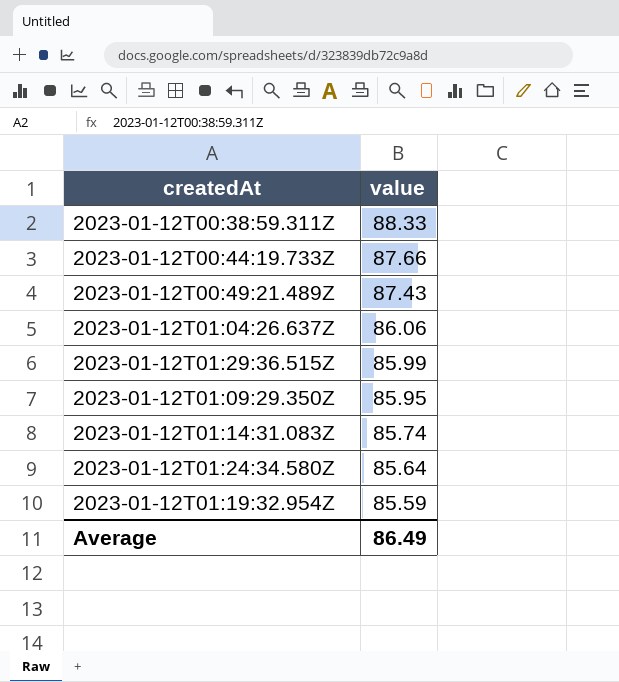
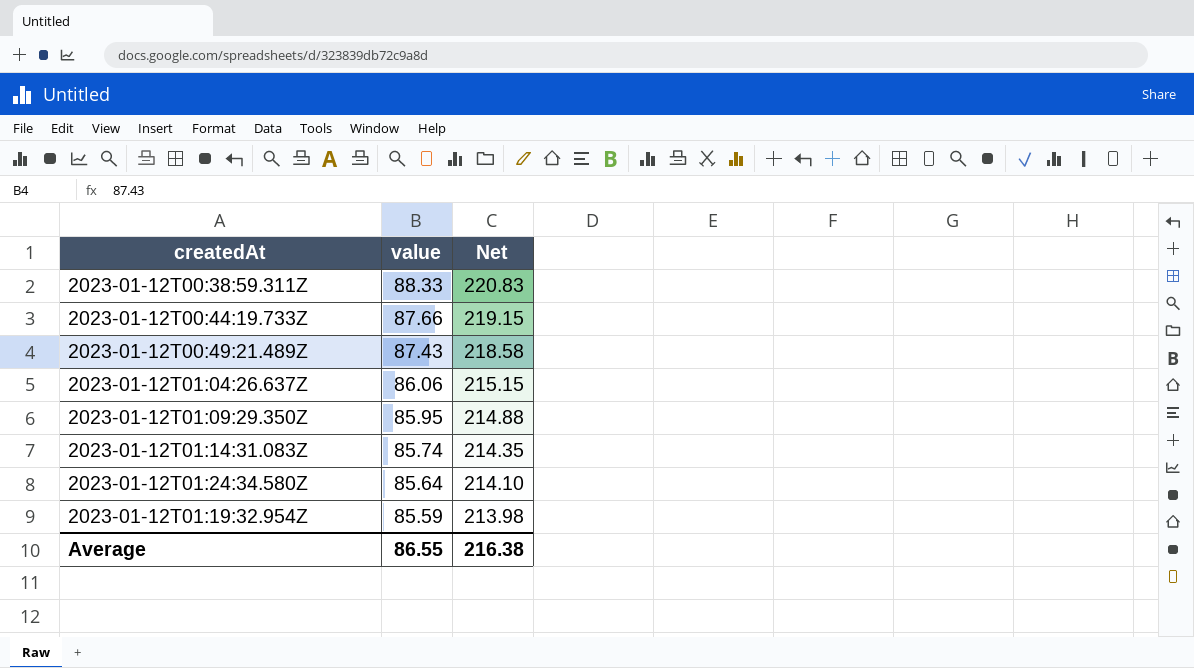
column Net | formula: none -> [value] * 2.5
row 2023-01-12T01:29:36.515Z: 85.99 -> none
Average | value: 86.49 -> 86.55

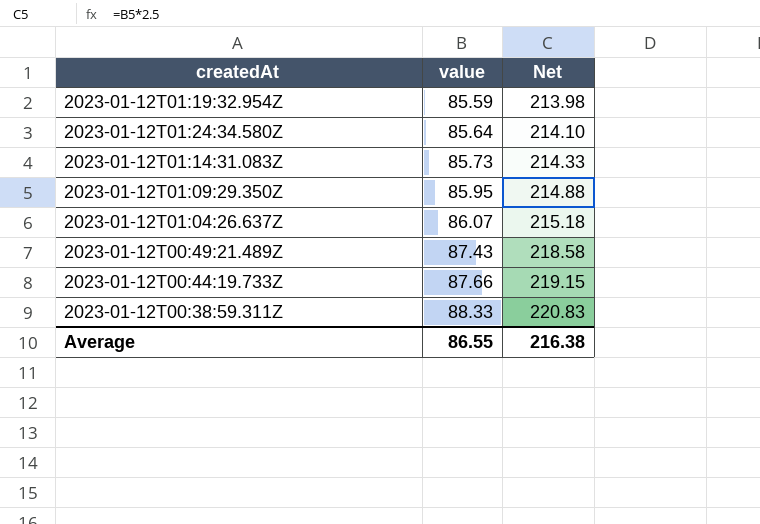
row order: value descending -> value ascending
2023-01-12T01:14:31.083Z | value: 85.74 -> 85.73
2023-01-12T01:14:31.083Z | Net: 214.35 -> 214.33
2023-01-12T01:04:26.637Z | value: 86.06 -> 86.07
2023-01-12T01:04:26.637Z | Net: 215.15 -> 215.18

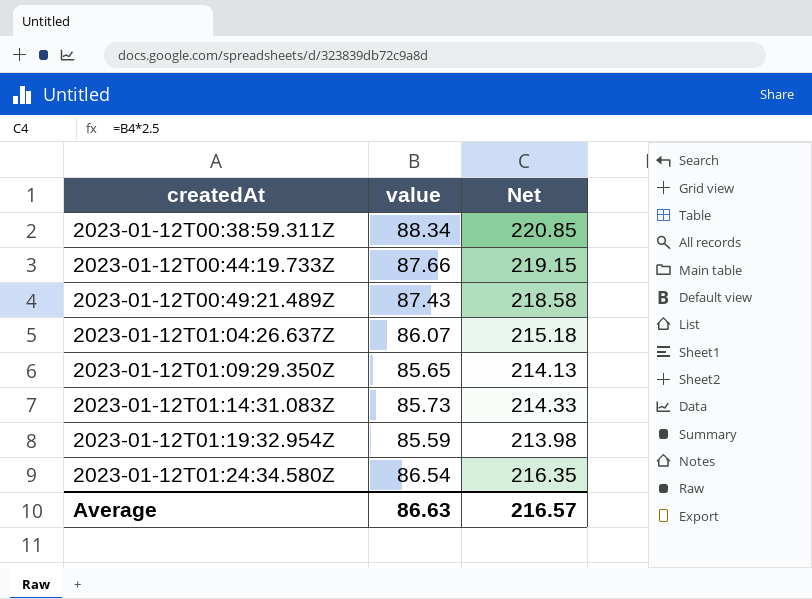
row order: value ascending -> createdAt ascending
2023-01-12T00:38:59.311Z | value: 88.33 -> 88.34
2023-01-12T00:38:59.311Z | Net: 220.83 -> 220.85
2023-01-12T01:09:29.350Z | value: 85.95 -> 85.65
2023-01-12T01:09:29.350Z | Net: 214.88 -> 214.13
2023-01-12T01:24:34.580Z | value: 85.64 -> 86.54
2023-01-12T01:24:34.580Z | Net: 214.10 -> 216.35
Average | value: 86.55 -> 86.63
Average | Net: 216.38 -> 216.57

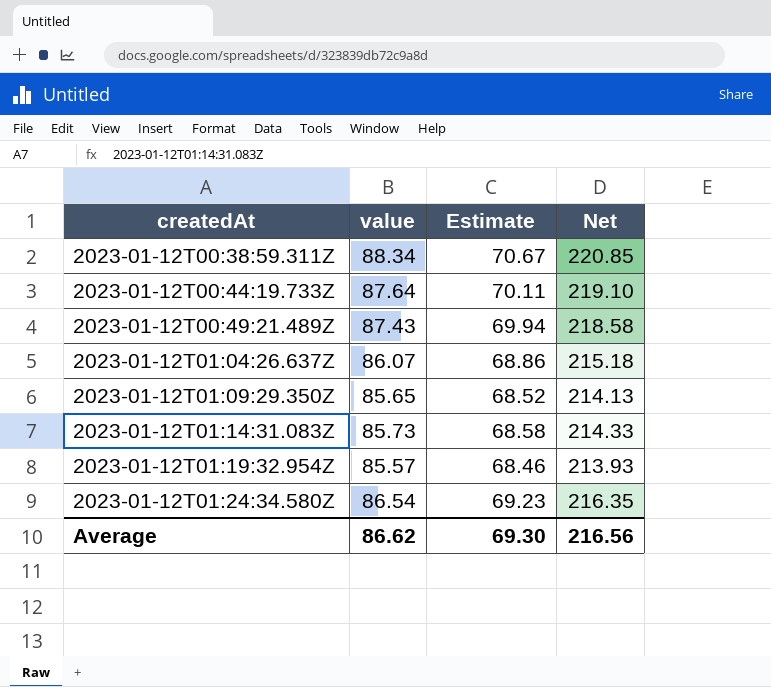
column Estimate | formula: none -> [value] * 0.8
2023-01-12T00:44:19.733Z | value: 87.66 -> 87.64
2023-01-12T00:44:19.733Z | Net: 219.15 -> 219.10
2023-01-12T01:19:32.954Z | value: 85.59 -> 85.57
2023-01-12T01:19:32.954Z | Net: 213.98 -> 213.93
Average | value: 86.63 -> 86.62
Average | Net: 216.57 -> 216.56

